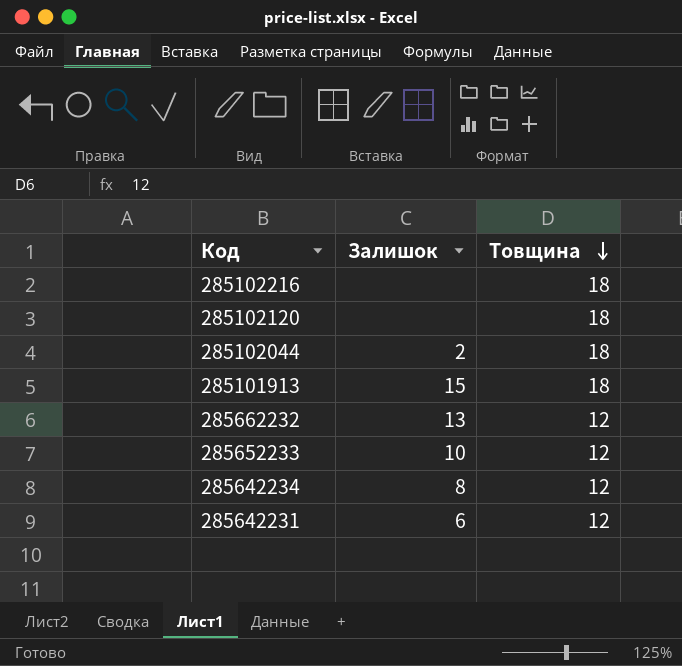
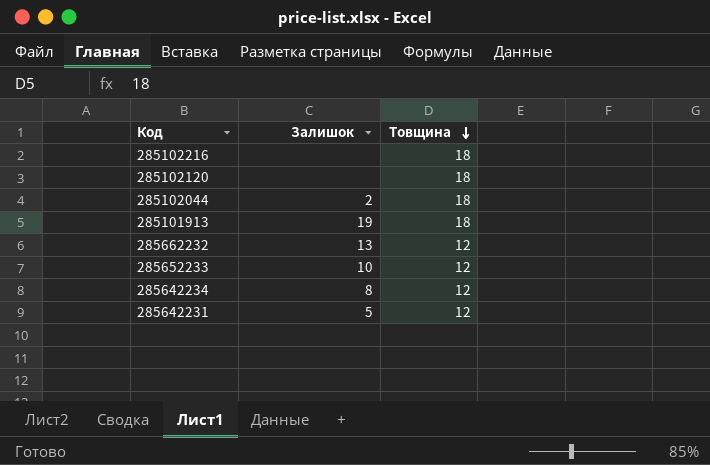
285101913 | Залишок: 15 -> 19
285642231 | Залишок: 6 -> 5

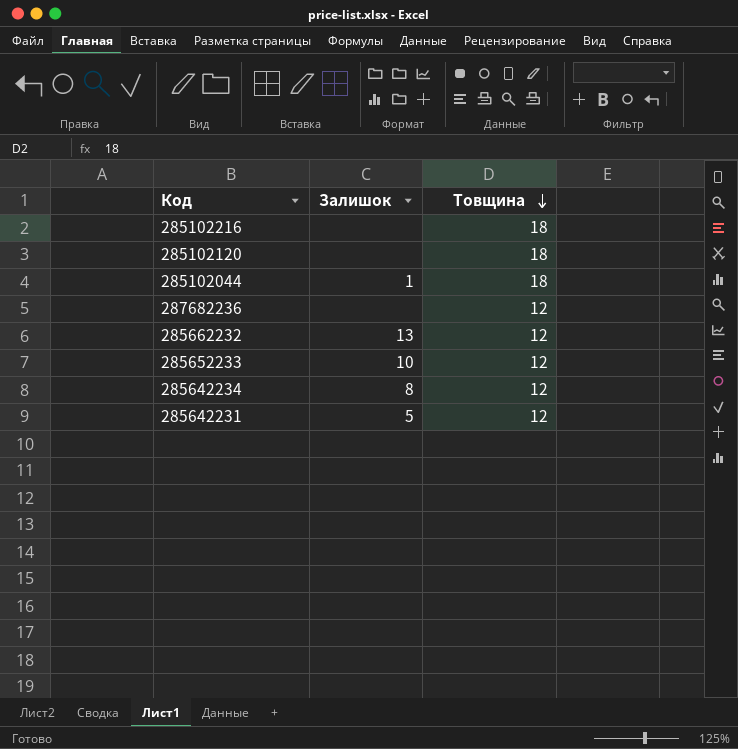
row 285101913: 19 | 18 -> none
285102044 | Залишок: 2 -> 1
row 287682236: none -> none | 12

